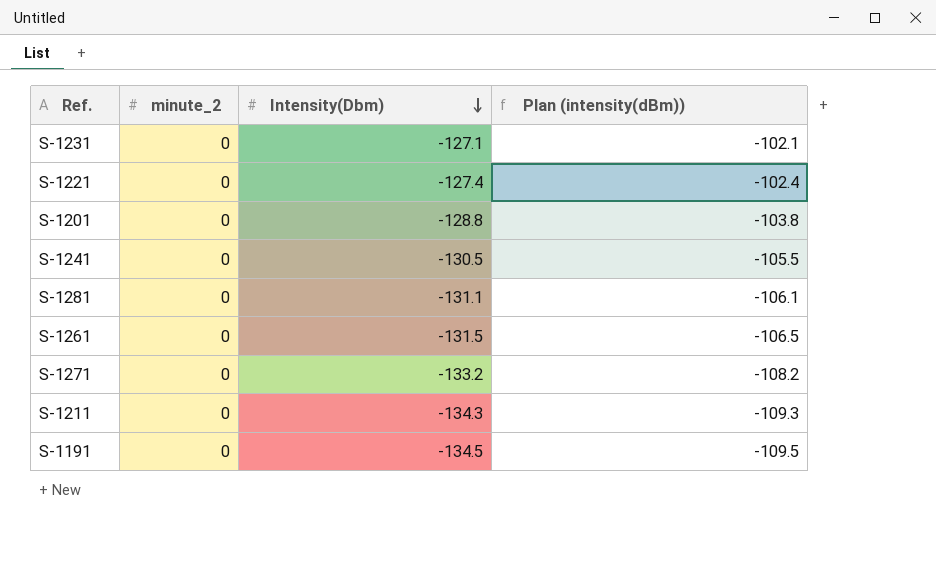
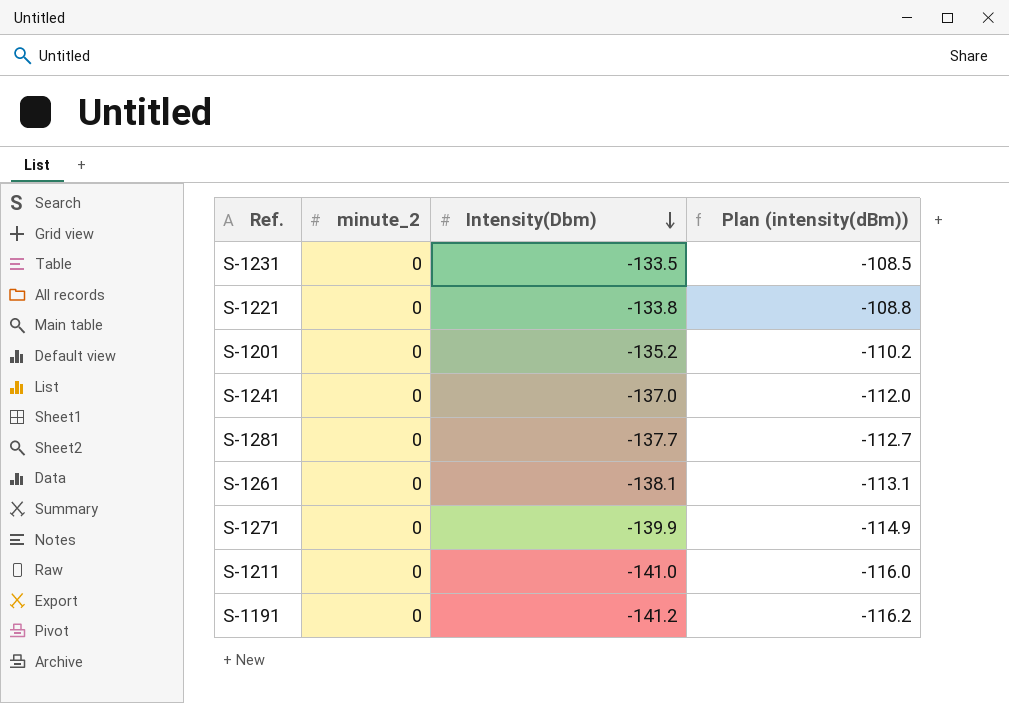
S-1231 | Intensity(Dbm): -127.1 -> -133.5
S-1231 | Plan (intensity(dBm)): -102.1 -> -108.5
S-1221 | Intensity(Dbm): -127.4 -> -133.8
S-1221 | Plan (intensity(dBm)): -102.4 -> -108.8
S-1201 | Intensity(Dbm): -128.8 -> -135.2
S-1201 | Plan (intensity(dBm)): -103.8 -> -110.2
S-1241 | Intensity(Dbm): -130.5 -> -137.0
S-1241 | Plan (intensity(dBm)): -105.5 -> -112.0
S-1281 | Intensity(Dbm): -131.1 -> -137.7
S-1281 | Plan (intensity(dBm)): -106.1 -> -112.7
S-1261 | Intensity(Dbm): -131.5 -> -138.1
S-1261 | Plan (intensity(dBm)): -106.5 -> -113.1
S-1271 | Intensity(Dbm): -133.2 -> -139.9
S-1271 | Plan (intensity(dBm)): -108.2 -> -114.9
S-1211 | Intensity(Dbm): -134.3 -> -141.0
S-1211 | Plan (intensity(dBm)): -109.3 -> -116.0
S-1191 | Intensity(Dbm): -134.5 -> -141.2
S-1191 | Plan (intensity(dBm)): -109.5 -> -116.2

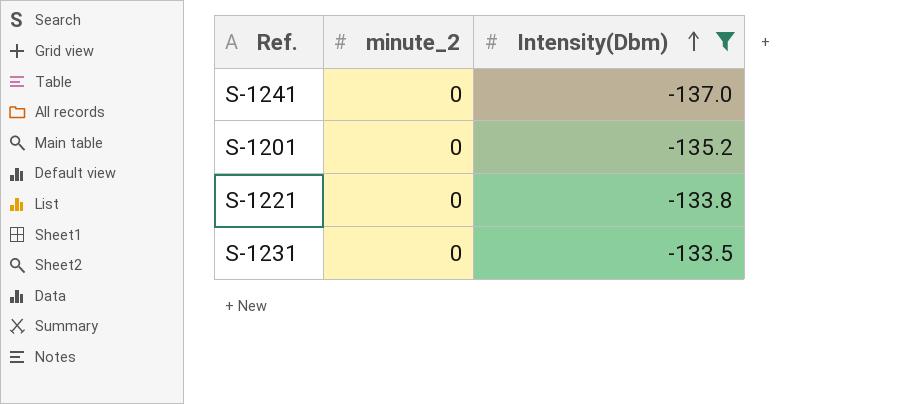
filter: none -> Intensity(Dbm) >= -137.0
row order: Intensity(Dbm) descending -> Intensity(Dbm) ascending
column Plan (intensity(dBm)) | formula: [Intensity(Dbm)] + 25 -> none

